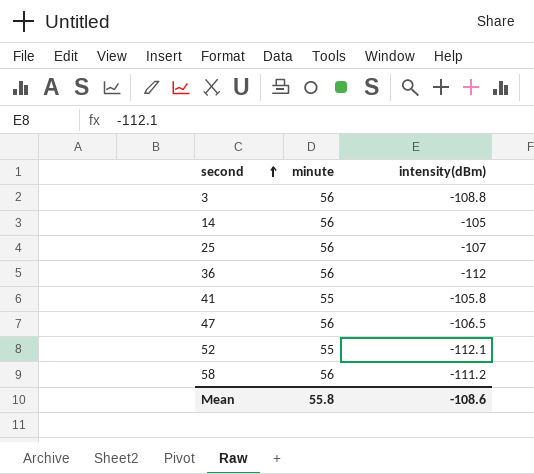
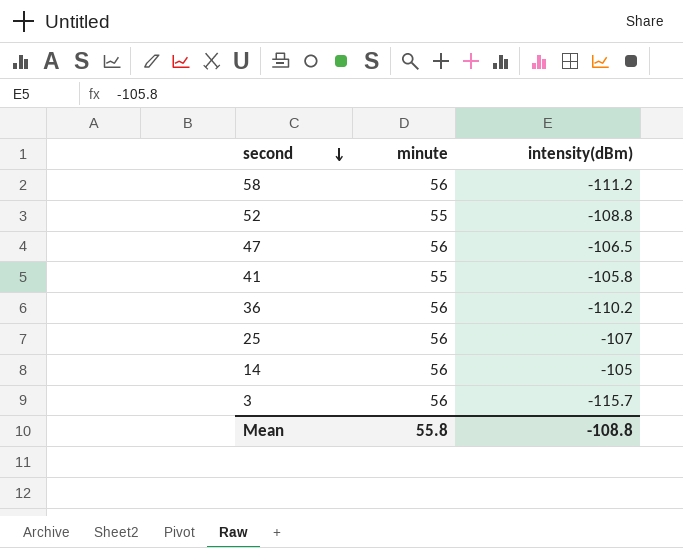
row order: second ascending -> second descending
52 | intensity(dBm): -112.1 -> -108.8
36 | intensity(dBm): -112 -> -110.2
3 | intensity(dBm): -108.8 -> -115.7
Mean | intensity(dBm): -108.6 -> -108.8

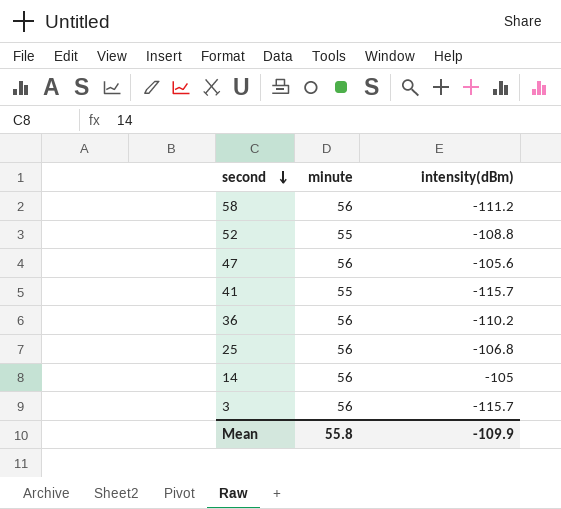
47 | intensity(dBm): -106.5 -> -105.6
41 | intensity(dBm): -105.8 -> -115.7
25 | intensity(dBm): -107 -> -106.8
Mean | intensity(dBm): -108.8 -> -109.9

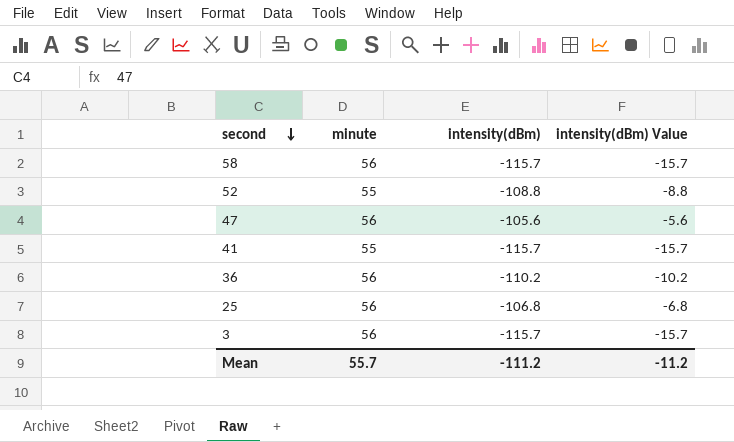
column intensity(dBm) Value | formula: none -> [intensity(dBm)] + 100
row 14: 56 | -105 -> none
58 | intensity(dBm): -111.2 -> -115.7
Mean | minute: 55.8 -> 55.7
Mean | intensity(dBm): -109.9 -> -111.2

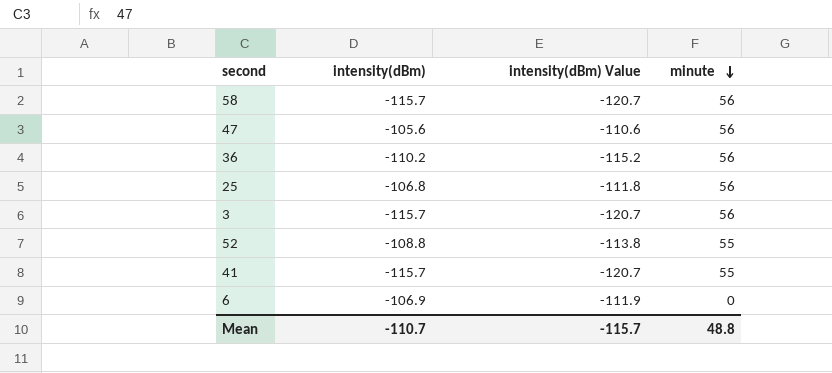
row order: second descending -> minute descending
column intensity(dBm) Value | formula: [intensity(dBm)] + 100 -> [intensity(dBm)] - 5
column minute | position: 2 -> 4
row 6: none -> -106.9 | -111.9 | 0
Mean | intensity(dBm): -111.2 -> -110.7
Mean | intensity(dBm) Value: -11.2 -> -115.7
Mean | minute: 55.7 -> 48.8

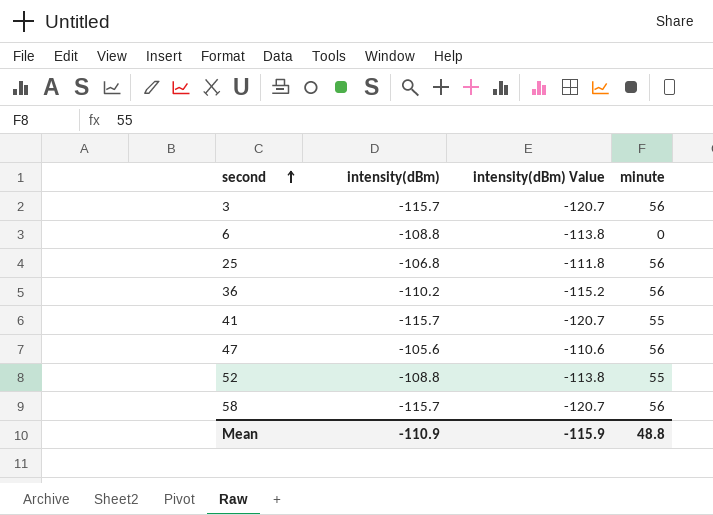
row order: minute descending -> second ascending
6 | intensity(dBm): -106.9 -> -108.8
6 | intensity(dBm) Value: -111.9 -> -113.8
Mean | intensity(dBm): -110.7 -> -110.9
Mean | intensity(dBm) Value: -115.7 -> -115.9

